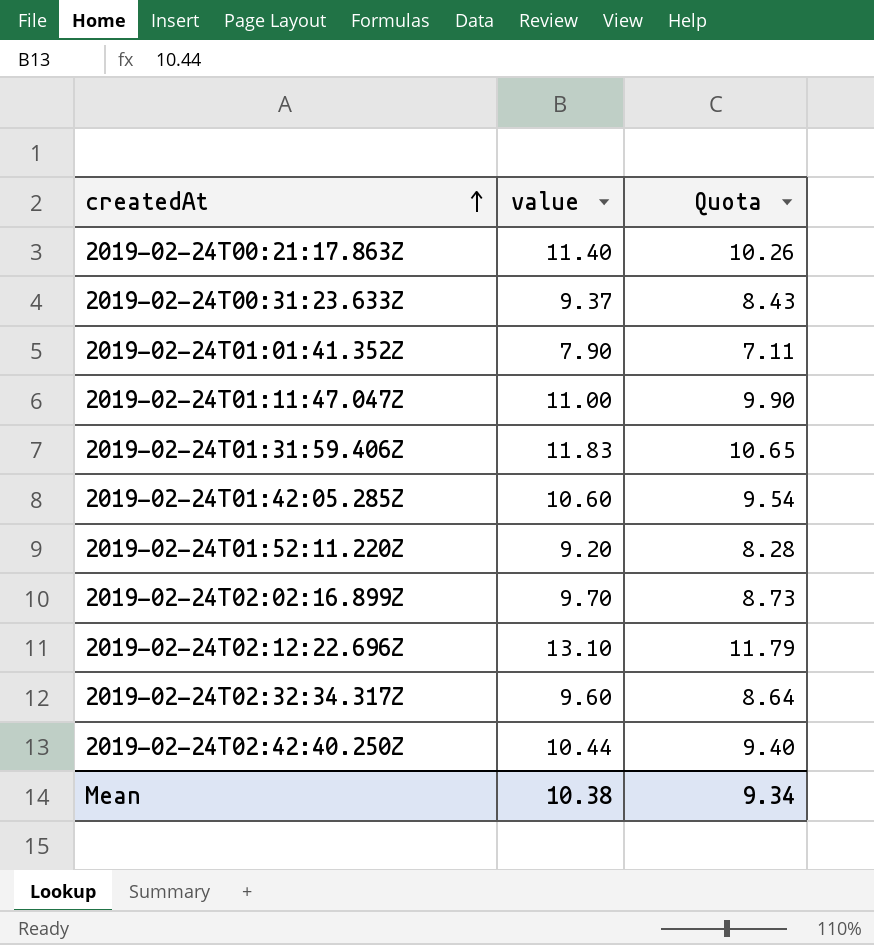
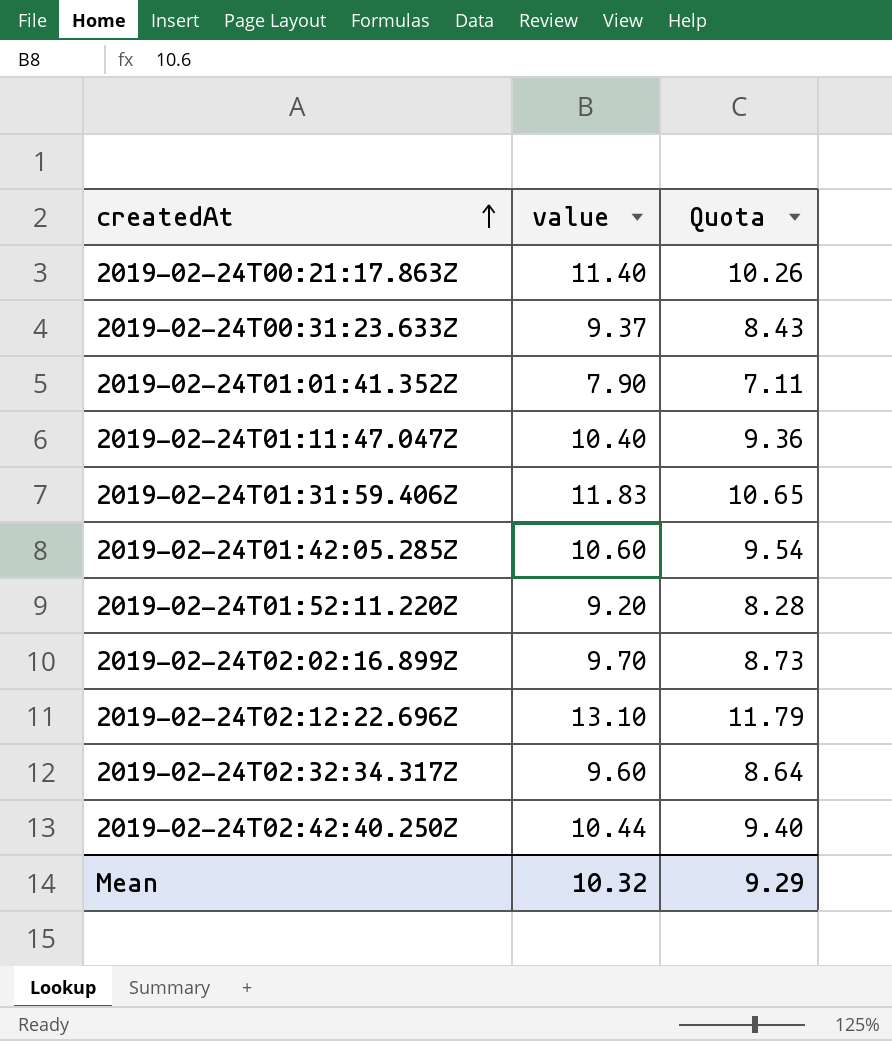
2019-02-24T01:11:47.047Z | value: 11.00 -> 10.40
2019-02-24T01:11:47.047Z | Quota: 9.90 -> 9.36
Mean | value: 10.38 -> 10.32
Mean | Quota: 9.34 -> 9.29

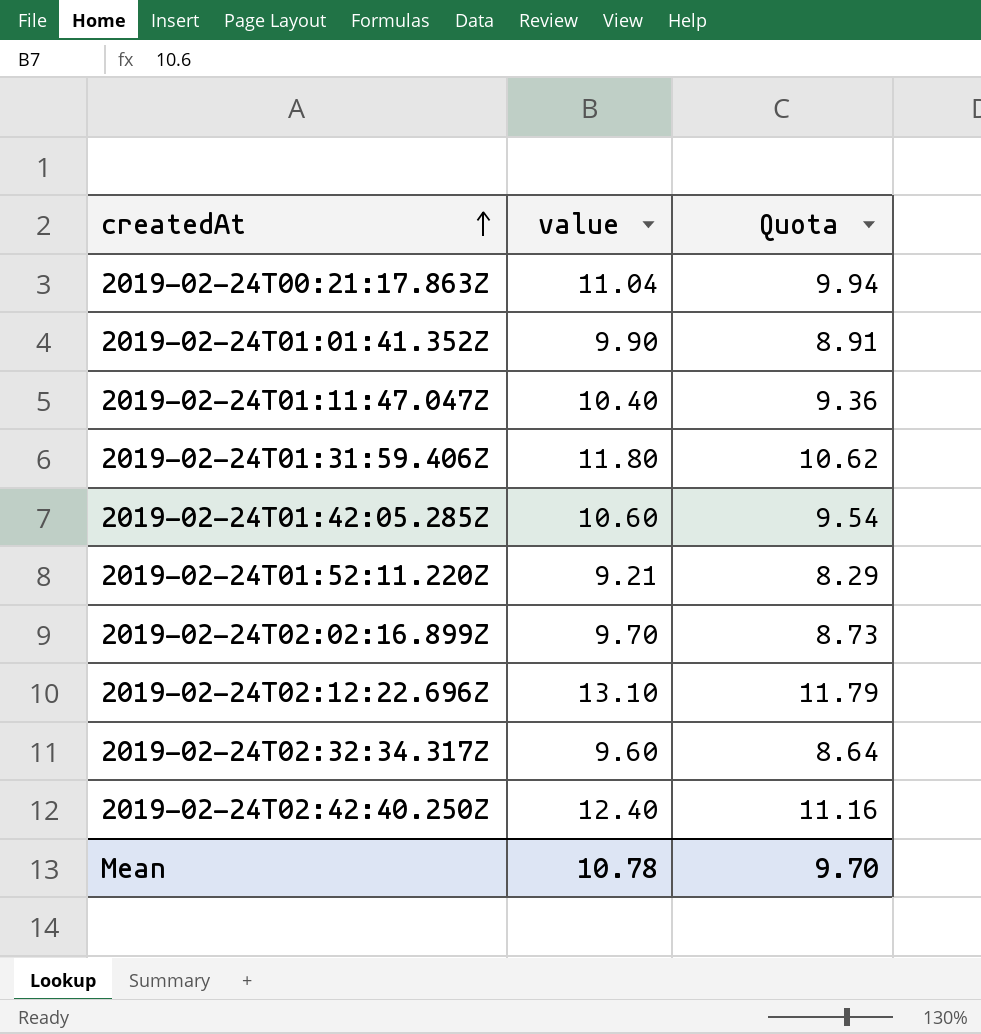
row 2019-02-24T00:31:23.633Z: 9.37 | 8.43 -> none
2019-02-24T00:21:17.863Z | value: 11.40 -> 11.04
2019-02-24T00:21:17.863Z | Quota: 10.26 -> 9.94
2019-02-24T01:01:41.352Z | value: 7.90 -> 9.90
2019-02-24T01:01:41.352Z | Quota: 7.11 -> 8.91
2019-02-24T01:31:59.406Z | value: 11.83 -> 11.80
2019-02-24T01:31:59.406Z | Quota: 10.65 -> 10.62
2019-02-24T01:52:11.220Z | value: 9.20 -> 9.21
2019-02-24T01:52:11.220Z | Quota: 8.28 -> 8.29
2019-02-24T02:42:40.250Z | value: 10.44 -> 12.40
2019-02-24T02:42:40.250Z | Quota: 9.40 -> 11.16
Mean | value: 10.32 -> 10.78
Mean | Quota: 9.29 -> 9.70

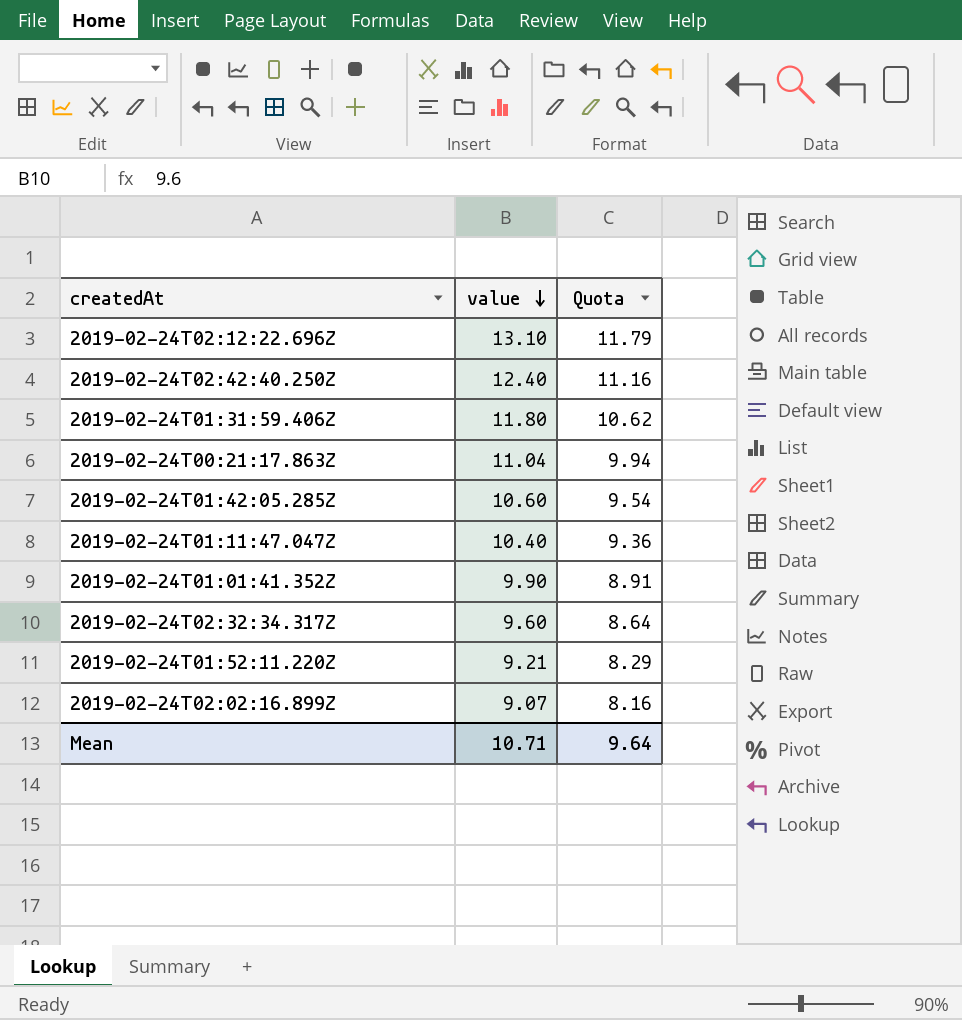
row order: createdAt ascending -> value descending
2019-02-24T02:02:16.899Z | value: 9.70 -> 9.07
2019-02-24T02:02:16.899Z | Quota: 8.73 -> 8.16
Mean | value: 10.78 -> 10.71
Mean | Quota: 9.70 -> 9.64

